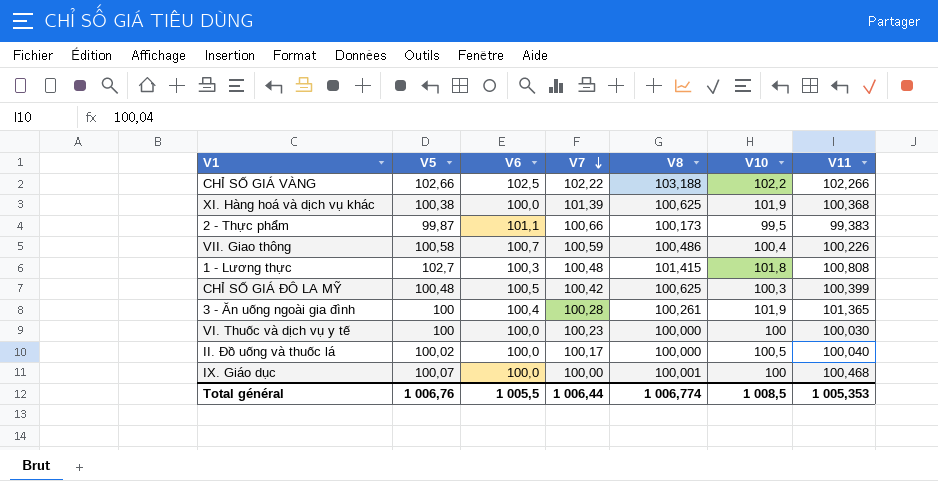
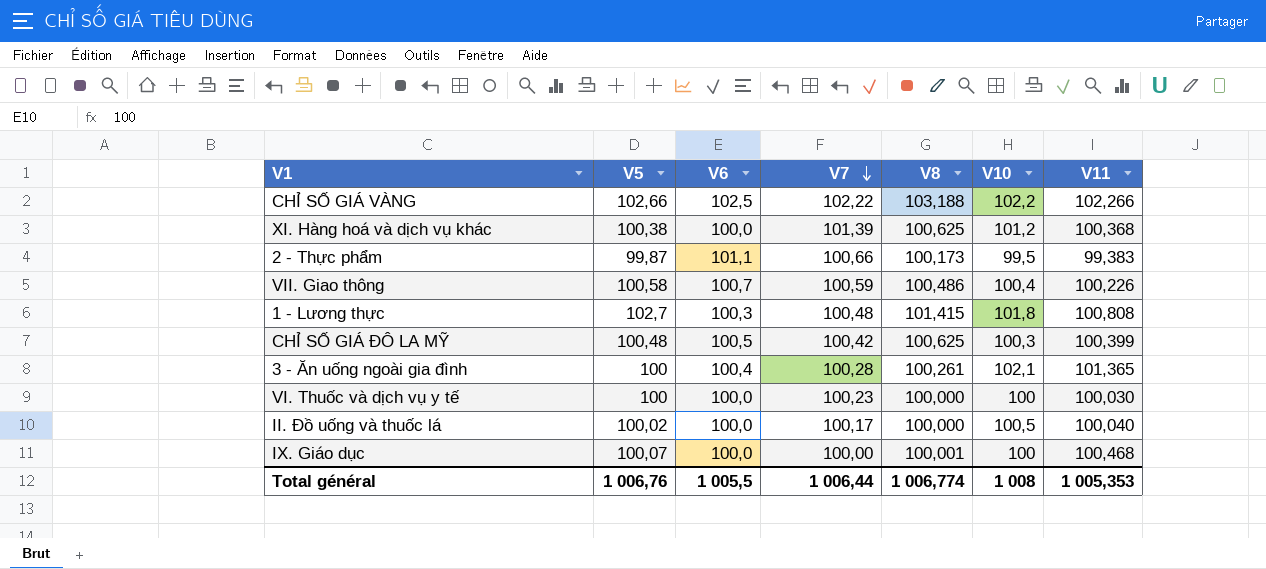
XI. Hàng hoá và dịch vụ khác | V10: 101,9 -> 101,2
3 - Ăn uống ngoài gia đình | V10: 101,9 -> 102,1
Total général | V10: 1 008,5 -> 1 008

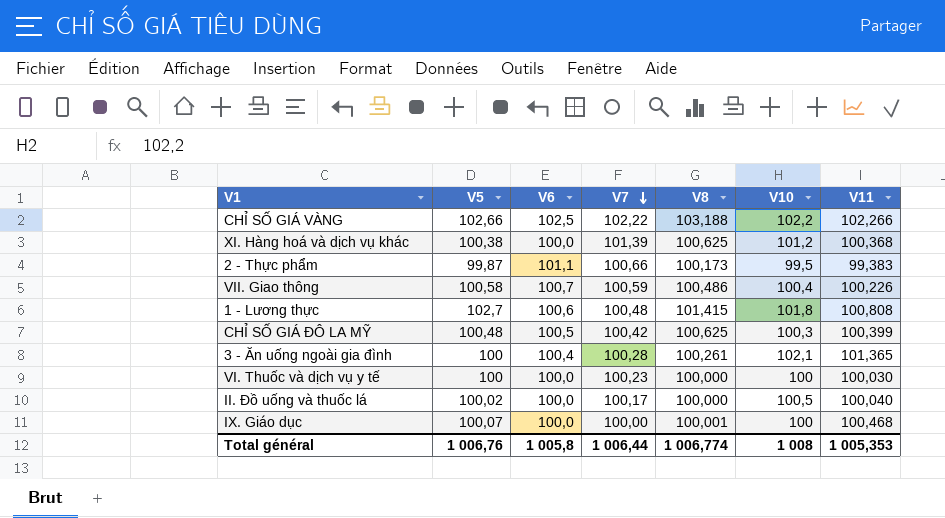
1 - Lương thực | V6: 100,3 -> 100,6
Total général | V6: 1 005,5 -> 1 005,8

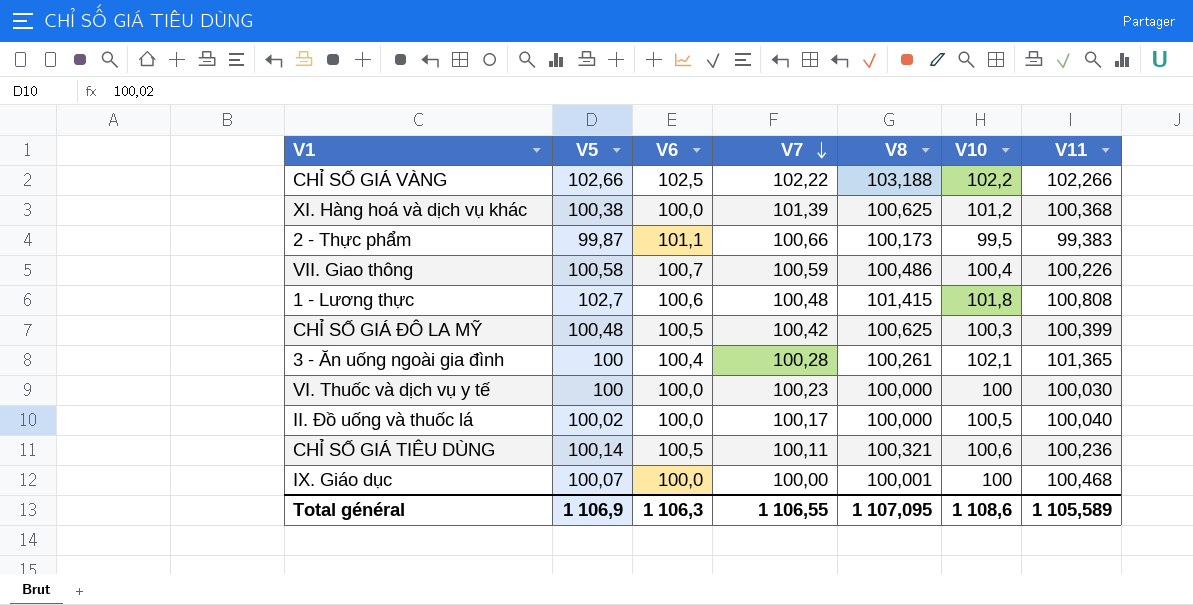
row CHỈ SỐ GIÁ TIÊU DÙNG: none -> 100,14 | 100,5 | 100,11 | 100,321 | 100,6 | 100,236
Total général | V5: 1 006,76 -> 1 106,9
Total général | V6: 1 005,8 -> 1 106,3
Total général | V7: 1 006,44 -> 1 106,55
Total général | V8: 1 006,774 -> 1 107,095
Total général | V10: 1 008 -> 1 108,6
Total général | V11: 1 005,353 -> 1 105,589

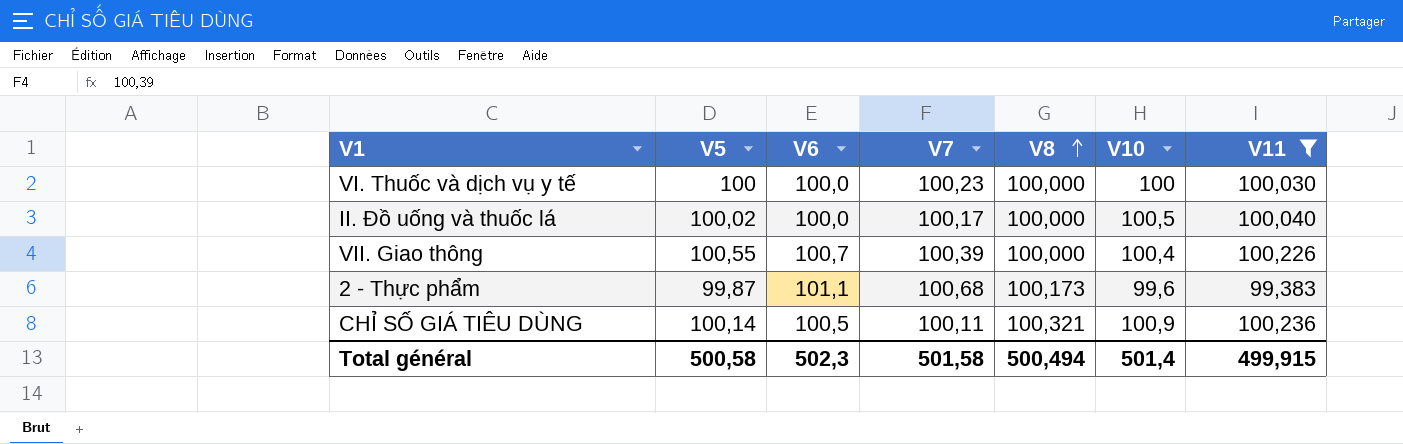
filter: none -> V11 <= 100,236
row order: V7 descending -> V8 ascending
VII. Giao thông | V5: 100,58 -> 100,55
VII. Giao thông | V7: 100,59 -> 100,39
VII. Giao thông | V8: 100,486 -> 100,000
2 - Thực phẩm | V7: 100,66 -> 100,68
2 - Thực phẩm | V10: 99,5 -> 99,6
CHỈ SỐ GIÁ TIÊU DÙNG | V10: 100,6 -> 100,9
Total général | V5: 1 106,9 -> 500,58
Total général | V6: 1 106,3 -> 502,3
Total général | V7: 1 106,55 -> 501,58
Total général | V8: 1 107,095 -> 500,494
Total général | V10: 1 108,6 -> 501,4
Total général | V11: 1 105,589 -> 499,915

